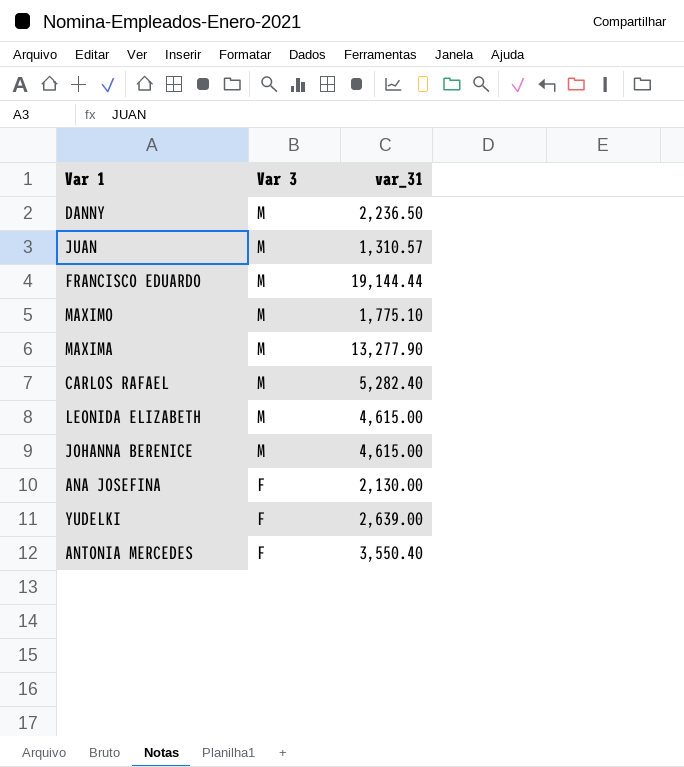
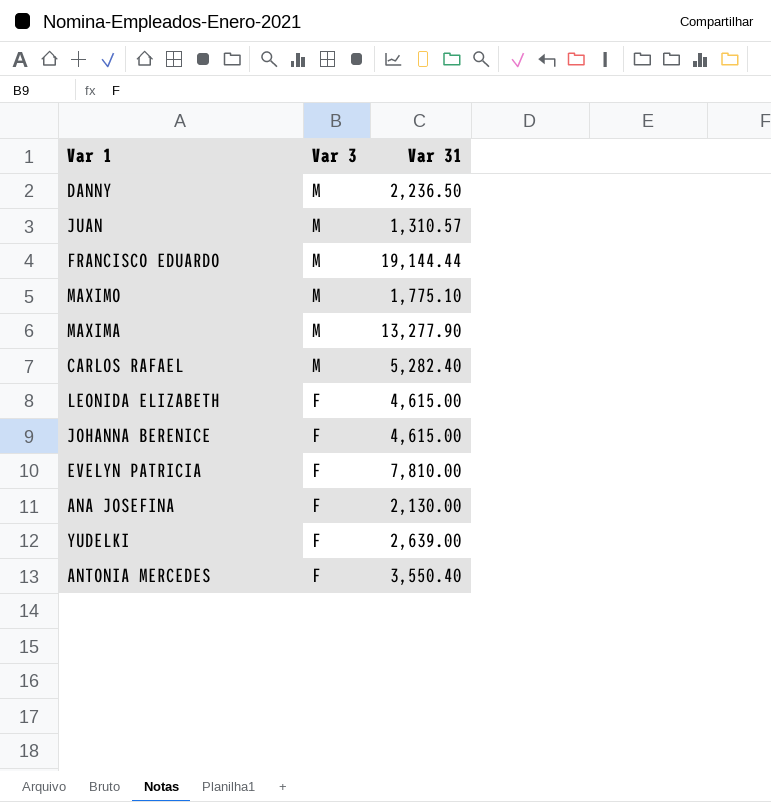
column name: var_31 -> Var 31
LEONIDA ELIZABETH | Var 3: M -> F
JOHANNA BERENICE | Var 3: M -> F
row EVELYN PATRICIA: none -> F | 7,810.00

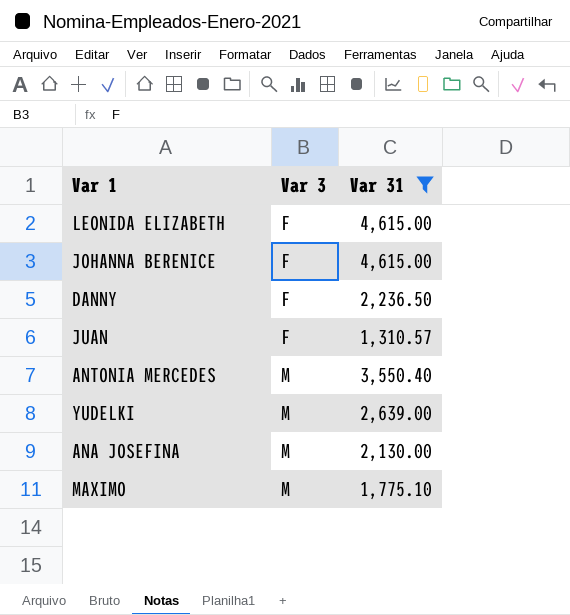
filter: none -> Var 31 <= 4,615.00
row order: Var 3 descending -> Var 3 ascending
DANNY | Var 3: M -> F
JUAN | Var 3: M -> F
ANTONIA MERCEDES | Var 3: F -> M
YUDELKI | Var 3: F -> M
ANA JOSEFINA | Var 3: F -> M

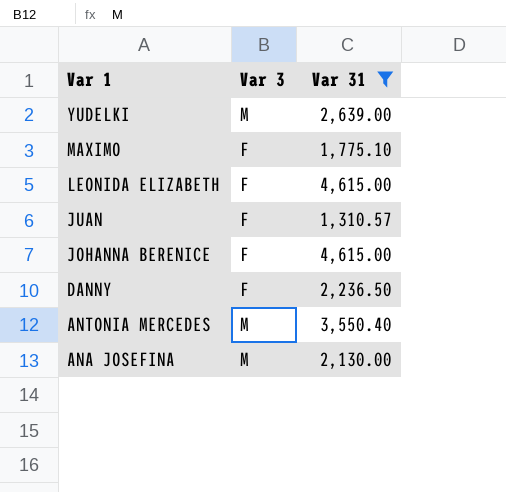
row order: Var 3 ascending -> Var 1 descending
MAXIMO | Var 3: M -> F

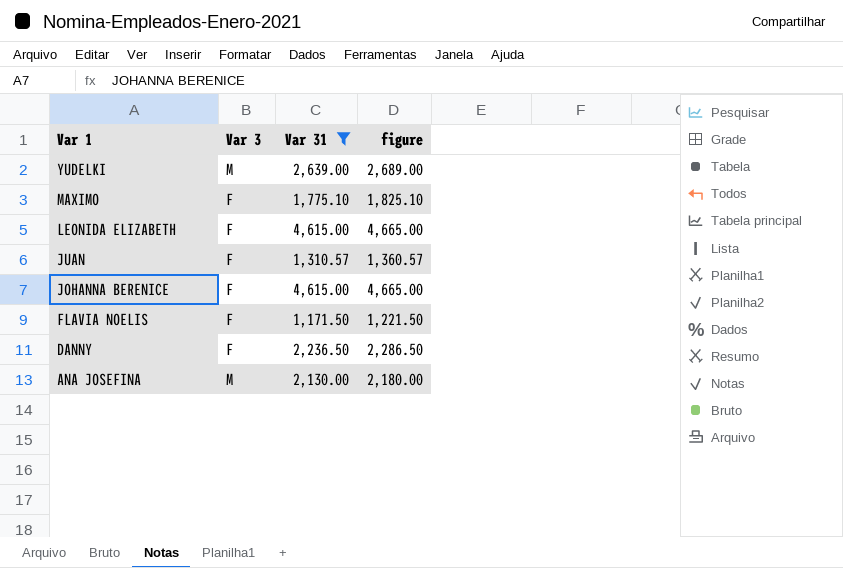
column figure | formula: none -> [Var 31] + 50
row ANTONIA MERCEDES: M | 3,550.40 -> none
row FLAVIA NOELIS: none -> F | 1,171.50 | 1,221.50

